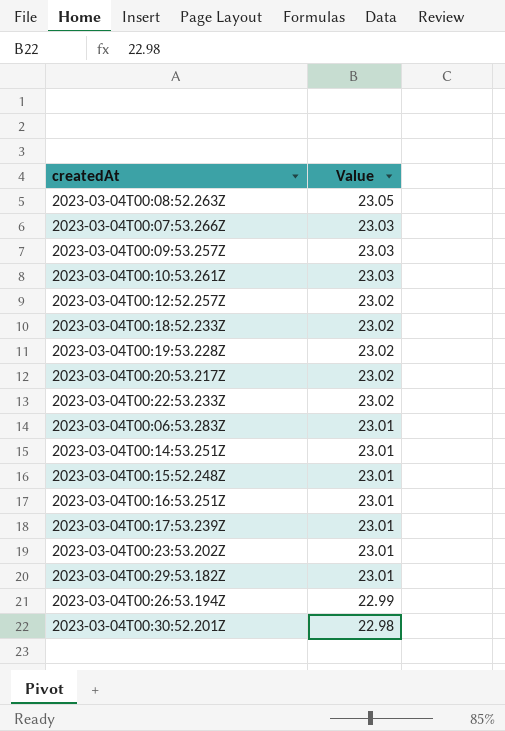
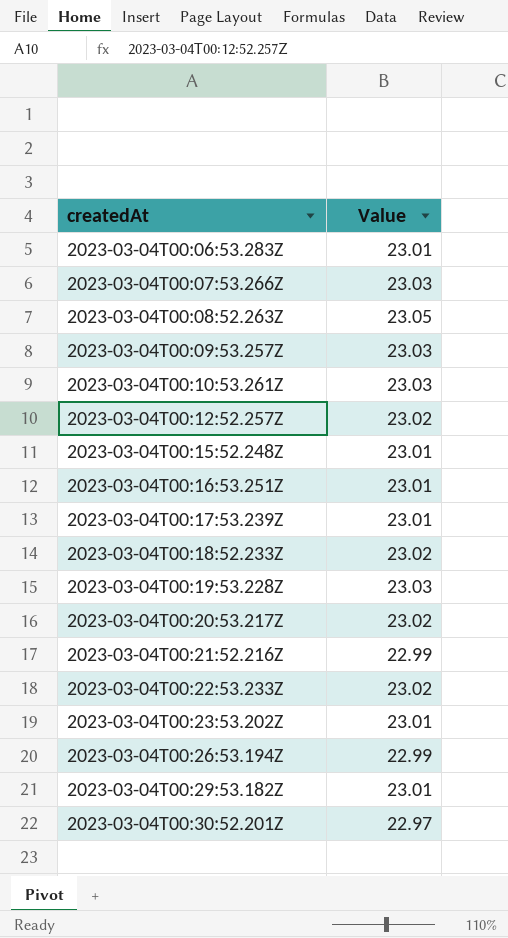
row order: Value descending -> createdAt ascending
row 2023-03-04T00:14:53.251Z: 23.01 -> none
2023-03-04T00:19:53.228Z | Value: 23.02 -> 23.03
row 2023-03-04T00:21:52.216Z: none -> 22.99
2023-03-04T00:30:52.201Z | Value: 22.98 -> 22.97

